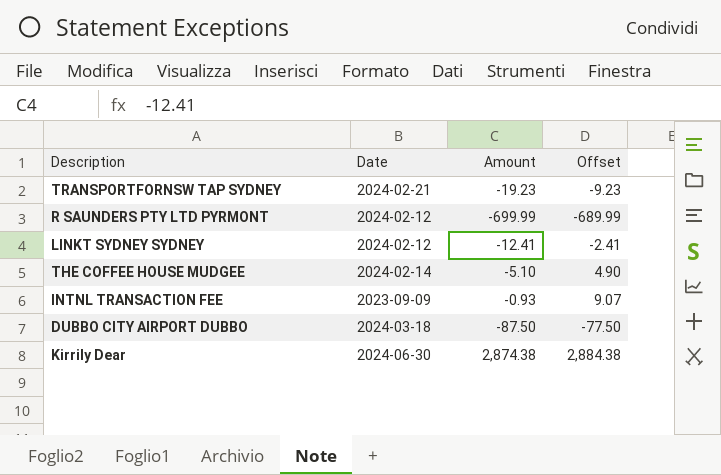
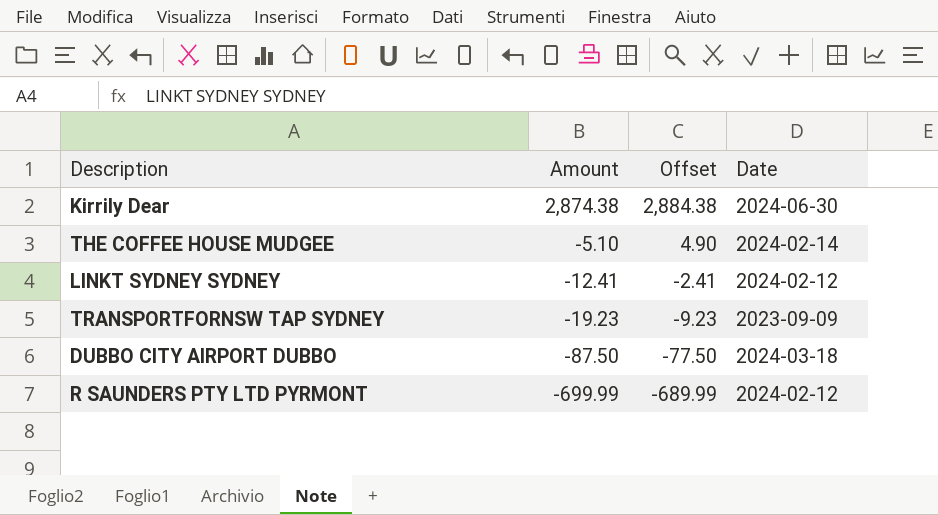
row order: none -> Amount descending
column Date | position: 2 -> 4
row INTNL TRANSACTION FEE: 2023-09-09 | -0.93 | 9.07 -> none
TRANSPORTFORNSW TAP SYDNEY | Date: 2024-02-21 -> 2023-09-09

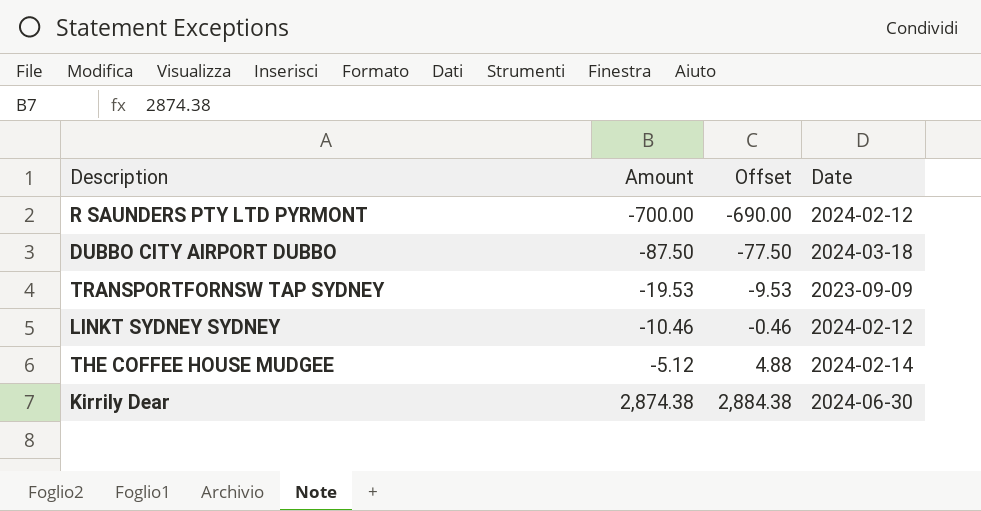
row order: Amount descending -> Amount ascending
R SAUNDERS PTY LTD PYRMONT | Amount: -699.99 -> -700.00
R SAUNDERS PTY LTD PYRMONT | Offset: -689.99 -> -690.00
TRANSPORTFORNSW TAP SYDNEY | Amount: -19.23 -> -19.53
TRANSPORTFORNSW TAP SYDNEY | Offset: -9.23 -> -9.53
LINKT SYDNEY SYDNEY | Amount: -12.41 -> -10.46
LINKT SYDNEY SYDNEY | Offset: -2.41 -> -0.46
THE COFFEE HOUSE MUDGEE | Amount: -5.10 -> -5.12
THE COFFEE HOUSE MUDGEE | Offset: 4.90 -> 4.88

